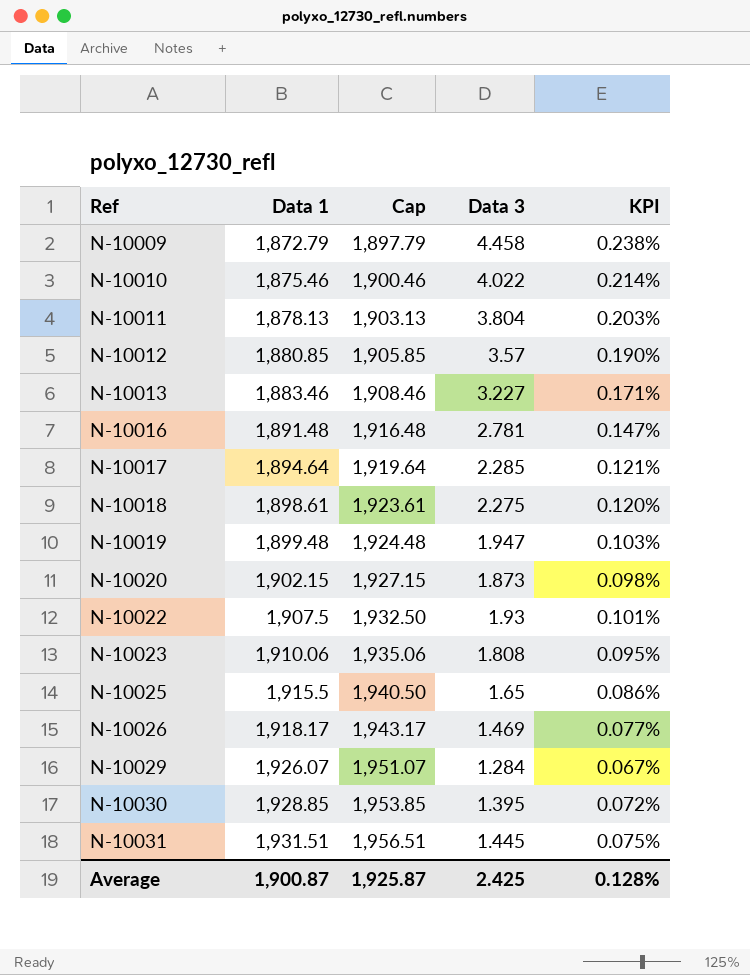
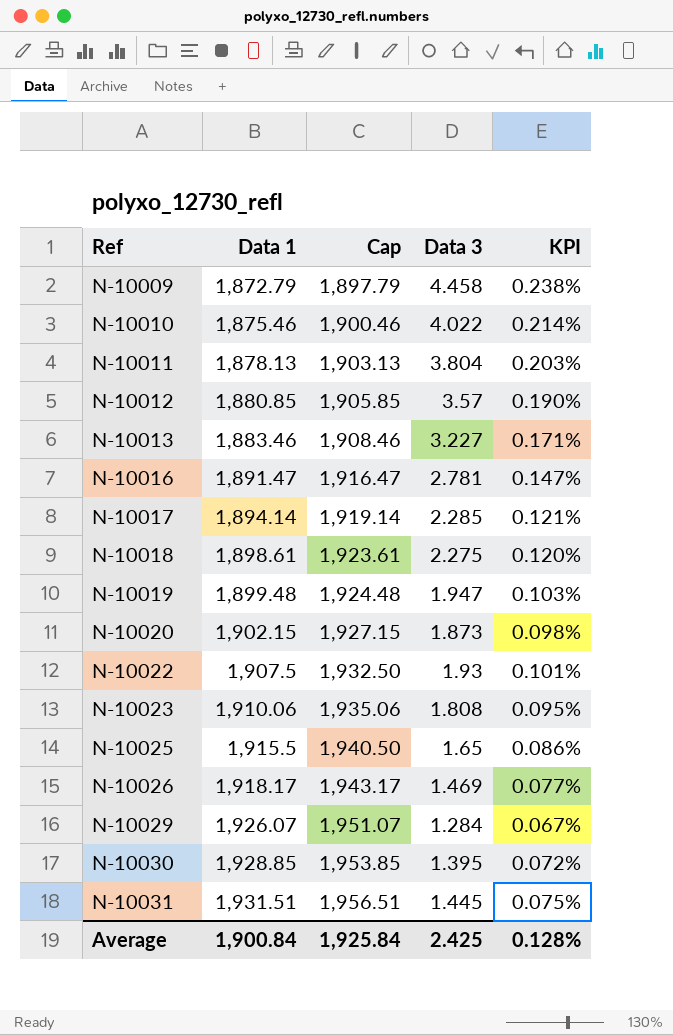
N-10016 | Data 1: 1,891.48 -> 1,891.47
N-10016 | Cap: 1,916.48 -> 1,916.47
N-10017 | Data 1: 1,894.64 -> 1,894.14
N-10017 | Cap: 1,919.64 -> 1,919.14
Average | Data 1: 1,900.87 -> 1,900.84
Average | Cap: 1,925.87 -> 1,925.84

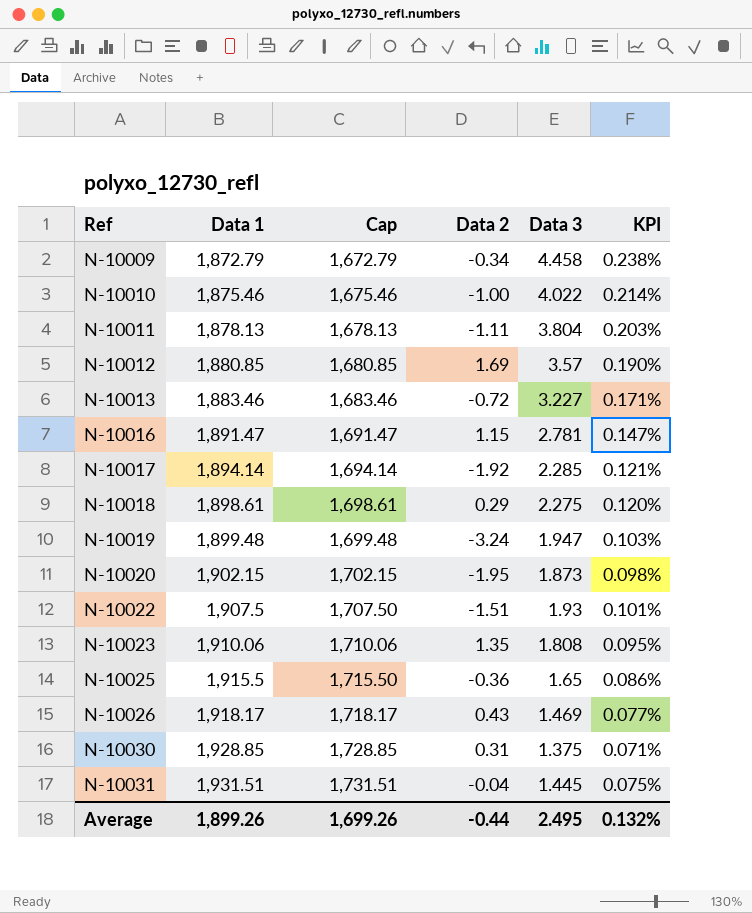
column Cap | formula: [Data 1] + 25 -> [Data 1] - 200
column Data 2 | position: none -> 4
row N-10029: 1,926.07 | 1,951.07 | 1.284 | 0.067% -> none
N-10030 | Data 3: 1.395 -> 1.375
N-10030 | KPI: 0.072% -> 0.071%
Average | Data 1: 1,900.84 -> 1,899.26
Average | Cap: 1,925.84 -> 1,699.26
Average | Data 3: 2.425 -> 2.495
Average | KPI: 0.128% -> 0.132%

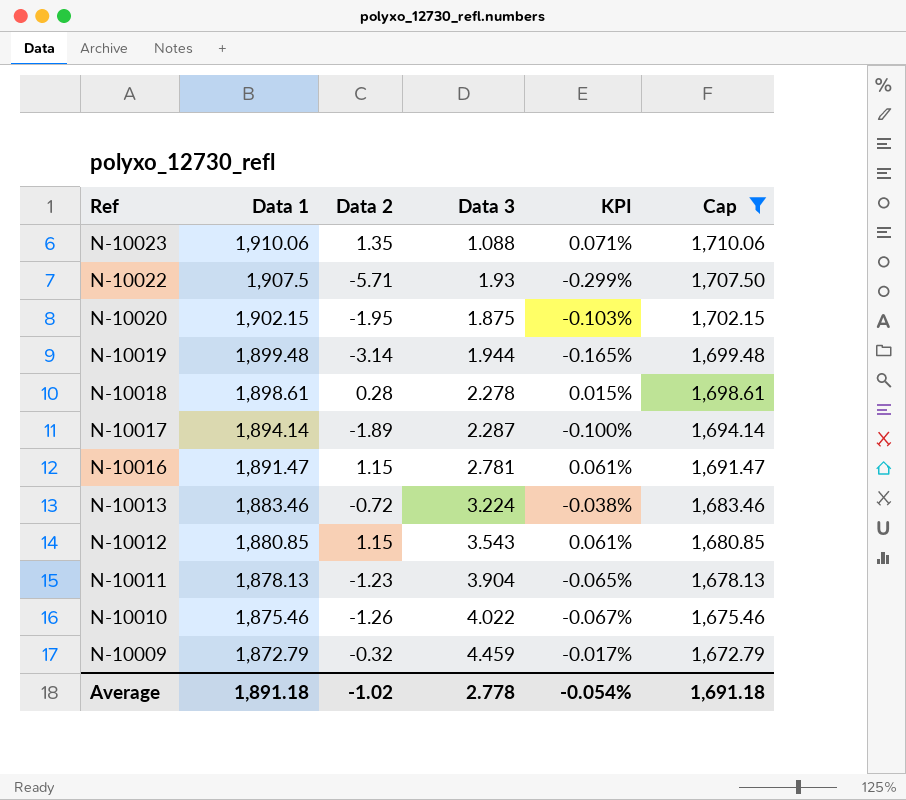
filter: none -> Cap <= 1,710.06
row order: Ref ascending -> Ref descending
column KPI | formula: [Data 3] / [Data 1] -> [Data 2] / [Data 1]
column Cap | position: 3 -> 6
N-10023 | Data 3: 1.808 -> 1.088
N-10022 | Data 2: -1.51 -> -5.71
N-10020 | Data 3: 1.873 -> 1.875
N-10019 | Data 2: -3.24 -> -3.14
N-10019 | Data 3: 1.947 -> 1.944
N-10018 | Data 2: 0.29 -> 0.28
N-10018 | Data 3: 2.275 -> 2.278
N-10017 | Data 2: -1.92 -> -1.89
N-10017 | Data 3: 2.285 -> 2.287
N-10013 | Data 3: 3.227 -> 3.224
N-10012 | Data 2: 1.69 -> 1.15
N-10012 | Data 3: 3.57 -> 3.543
N-10011 | Data 2: -1.11 -> -1.23
N-10011 | Data 3: 3.804 -> 3.904
N-10010 | Data 2: -1.00 -> -1.26
N-10009 | Data 2: -0.34 -> -0.32
N-10009 | Data 3: 4.458 -> 4.459
Average | Data 1: 1,899.26 -> 1,891.18
Average | Data 2: -0.44 -> -1.02
Average | Data 3: 2.495 -> 2.778
Average | KPI: 0.132% -> -0.054%
Average | Cap: 1,699.26 -> 1,691.18

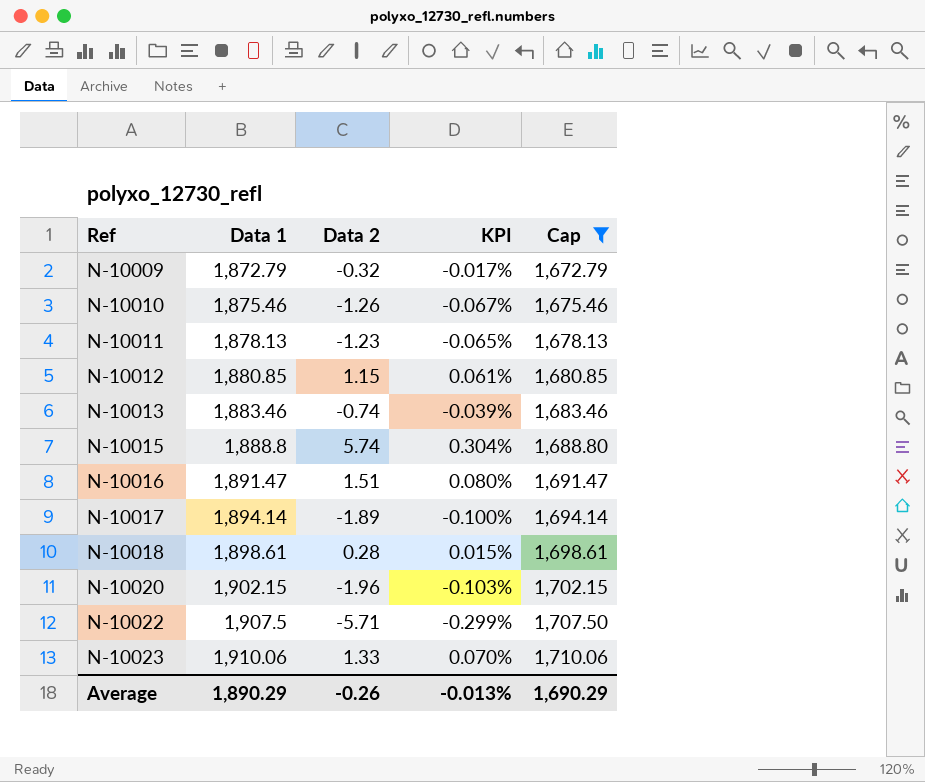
row order: Ref descending -> Ref ascending
column Data 3 | position: 4 -> none
row N-10019: 1,899.48 | -3.14 | 1.944 | -0.165% | 1,699.48 -> none
N-10013 | Data 2: -0.72 -> -0.74
N-10013 | KPI: -0.038% -> -0.039%
row N-10015: none -> 1,888.8 | 5.74 | 0.304% | 1,688.80
N-10016 | Data 2: 1.15 -> 1.51
N-10016 | KPI: 0.061% -> 0.080%
N-10020 | Data 2: -1.95 -> -1.96
N-10023 | Data 2: 1.35 -> 1.33
N-10023 | KPI: 0.071% -> 0.070%
Average | Data 1: 1,891.18 -> 1,890.29
Average | Data 2: -1.02 -> -0.26
Average | KPI: -0.054% -> -0.013%
Average | Cap: 1,691.18 -> 1,690.29

